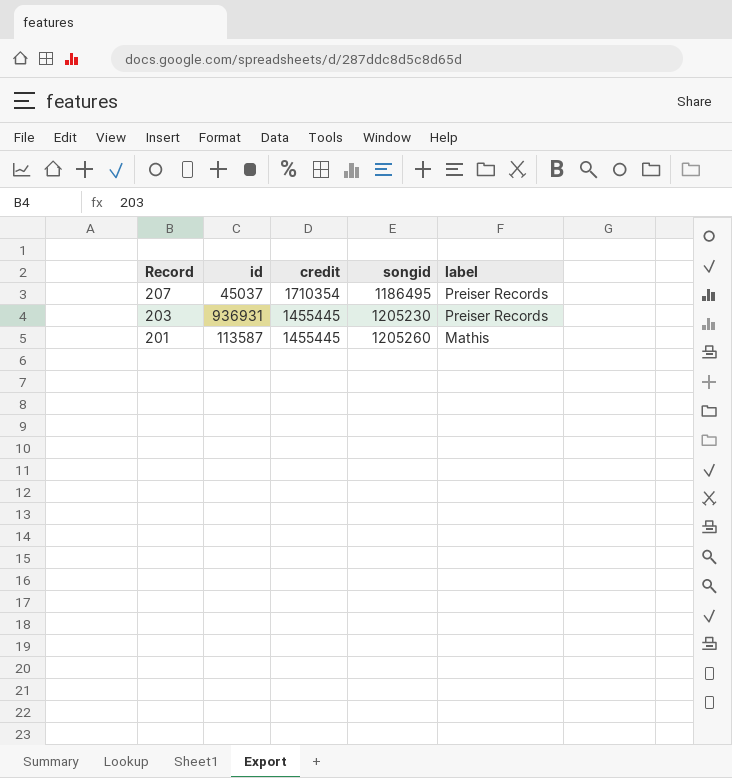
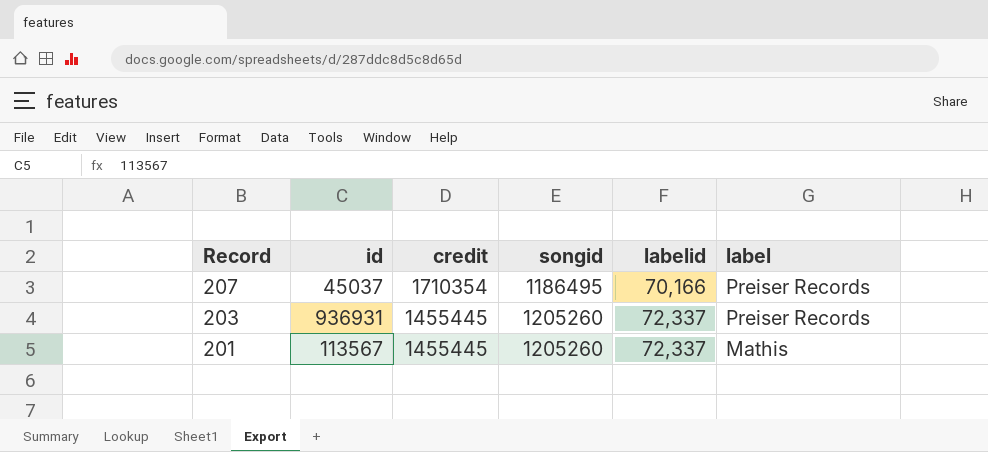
column labelid | position: none -> 5
203 | songid: 1205230 -> 1205260
201 | id: 113587 -> 113567

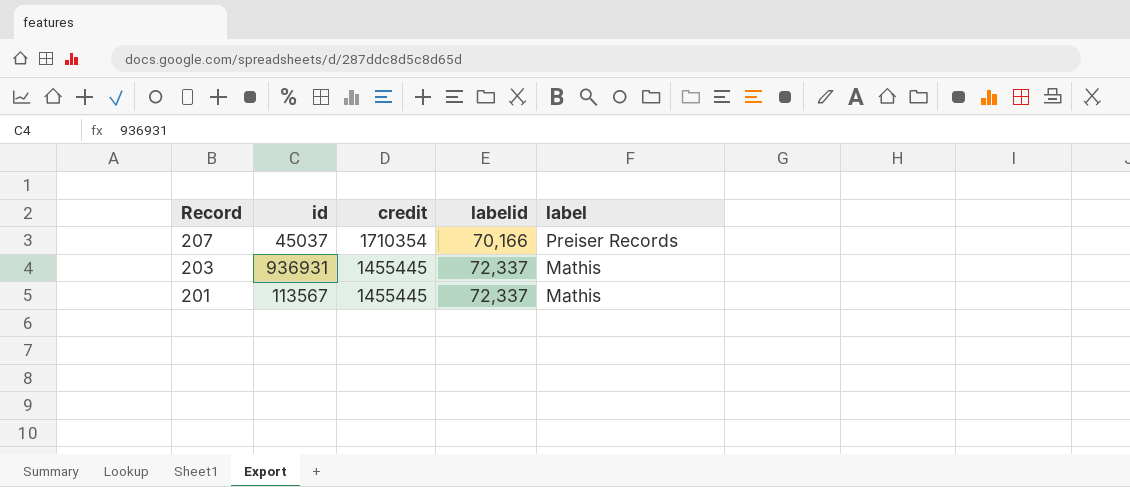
column songid | position: 4 -> none
203 | label: Preiser Records -> Mathis

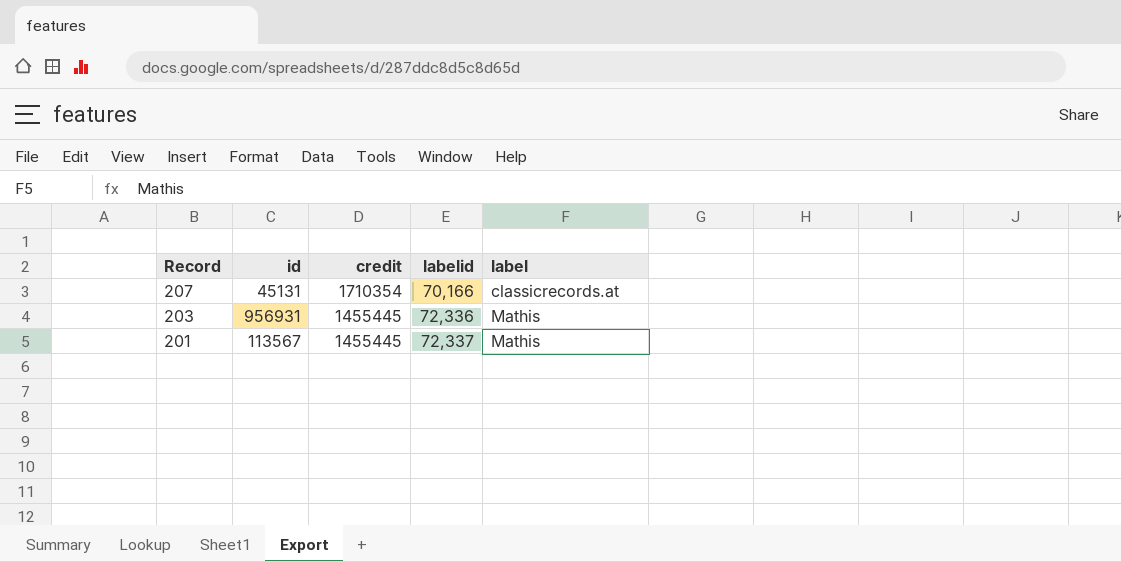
207 | id: 45037 -> 45131
207 | label: Preiser Records -> classicrecords.at
203 | id: 936931 -> 956931
203 | labelid: 72,337 -> 72,336

